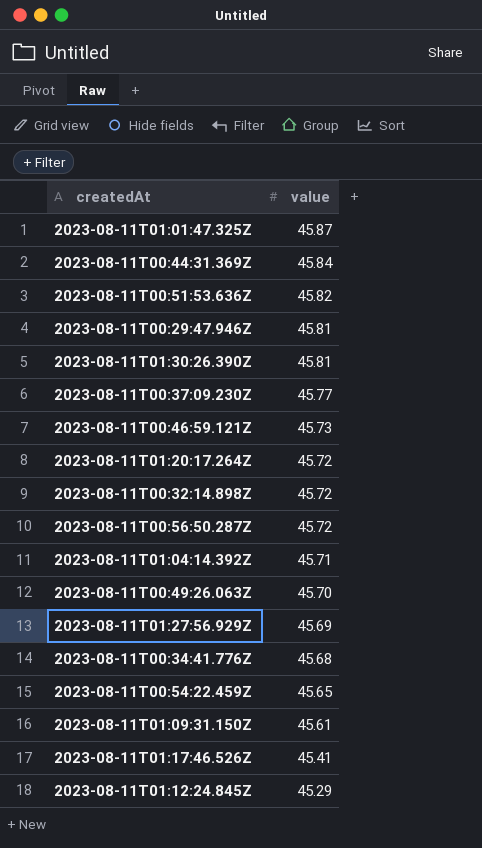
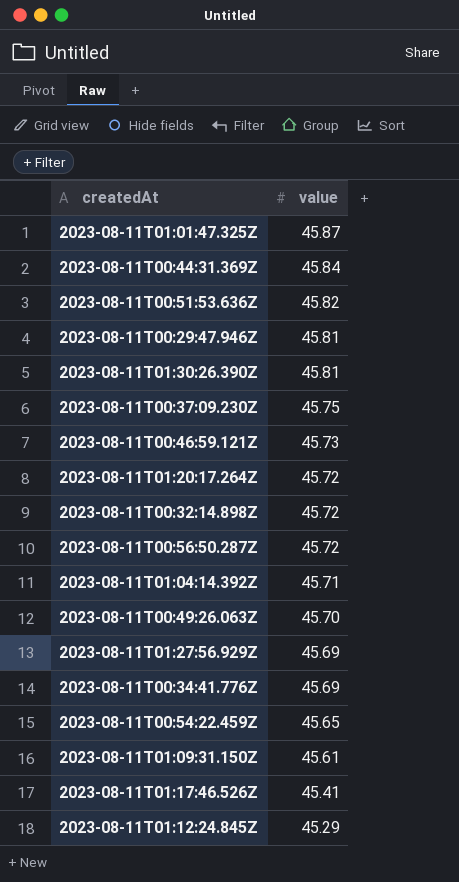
2023-08-11T00:37:09.230Z | value: 45.77 -> 45.75
2023-08-11T00:34:41.776Z | value: 45.68 -> 45.69

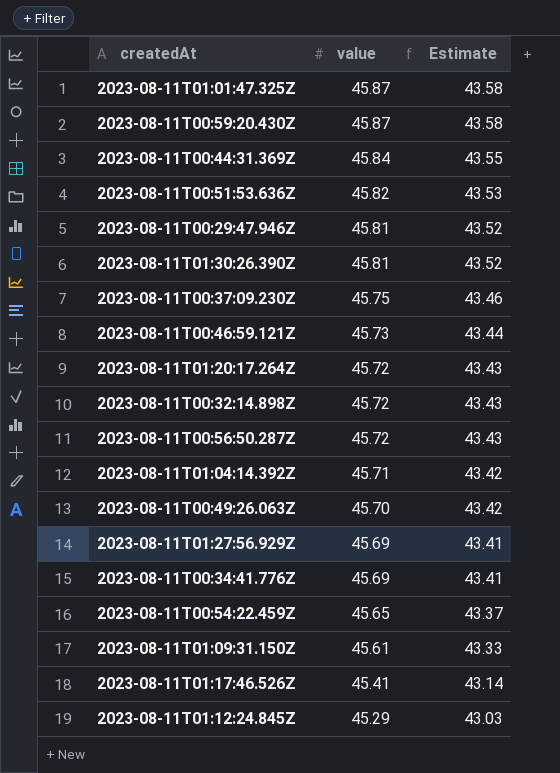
column Estimate | formula: none -> [value] * 0.95
row 2023-08-11T00:59:20.430Z: none -> 45.87 | 43.58

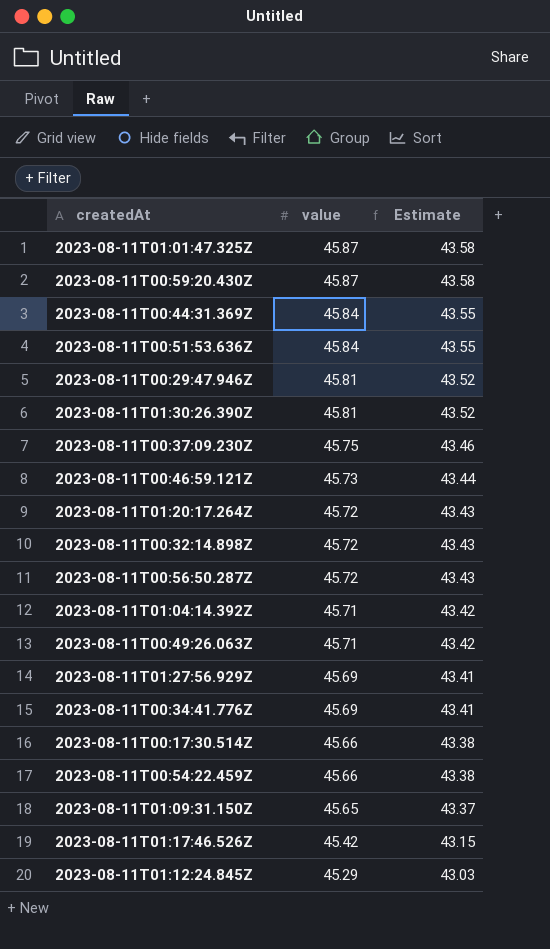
2023-08-11T00:51:53.636Z | value: 45.82 -> 45.84
2023-08-11T00:51:53.636Z | Estimate: 43.53 -> 43.55
2023-08-11T00:49:26.063Z | value: 45.70 -> 45.71
row 2023-08-11T00:17:30.514Z: none -> 45.66 | 43.38
2023-08-11T00:54:22.459Z | value: 45.65 -> 45.66
2023-08-11T00:54:22.459Z | Estimate: 43.37 -> 43.38
2023-08-11T01:09:31.150Z | value: 45.61 -> 45.65
2023-08-11T01:09:31.150Z | Estimate: 43.33 -> 43.37
2023-08-11T01:17:46.526Z | value: 45.41 -> 45.42
2023-08-11T01:17:46.526Z | Estimate: 43.14 -> 43.15

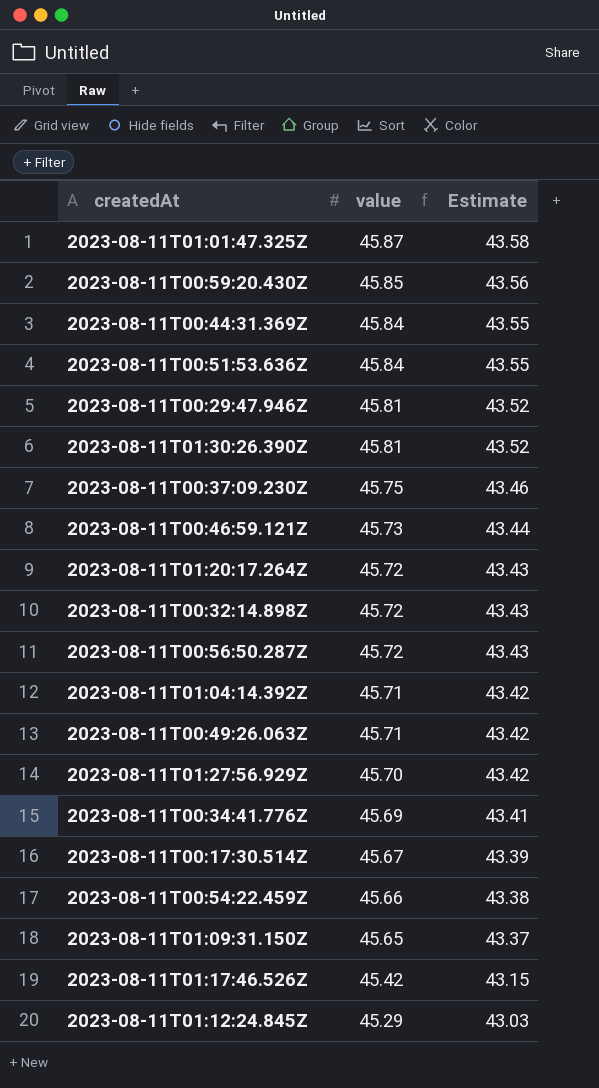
2023-08-11T00:59:20.430Z | value: 45.87 -> 45.85
2023-08-11T00:59:20.430Z | Estimate: 43.58 -> 43.56
2023-08-11T01:27:56.929Z | value: 45.69 -> 45.70
2023-08-11T01:27:56.929Z | Estimate: 43.41 -> 43.42
2023-08-11T00:17:30.514Z | value: 45.66 -> 45.67
2023-08-11T00:17:30.514Z | Estimate: 43.38 -> 43.39

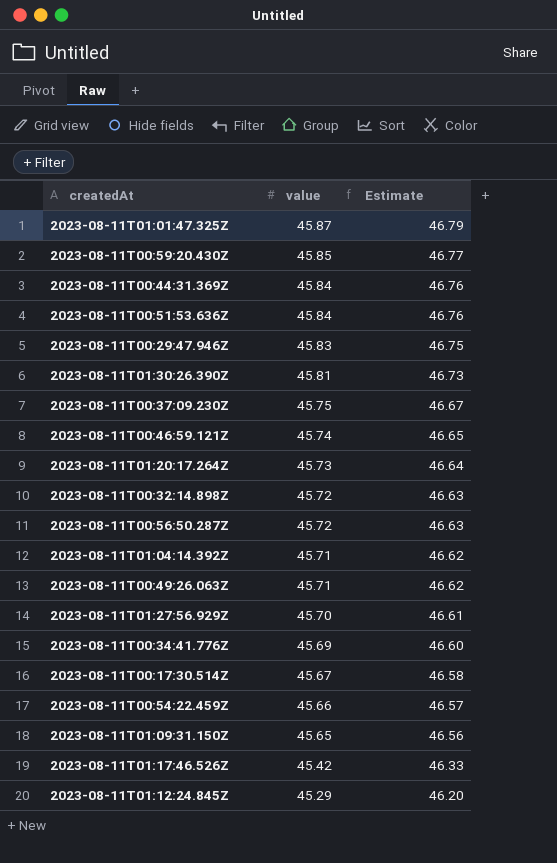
column Estimate | formula: [value] * 0.95 -> [value] * 1.02
2023-08-11T00:29:47.946Z | value: 45.81 -> 45.83
2023-08-11T00:46:59.121Z | value: 45.73 -> 45.74
2023-08-11T01:20:17.264Z | value: 45.72 -> 45.73

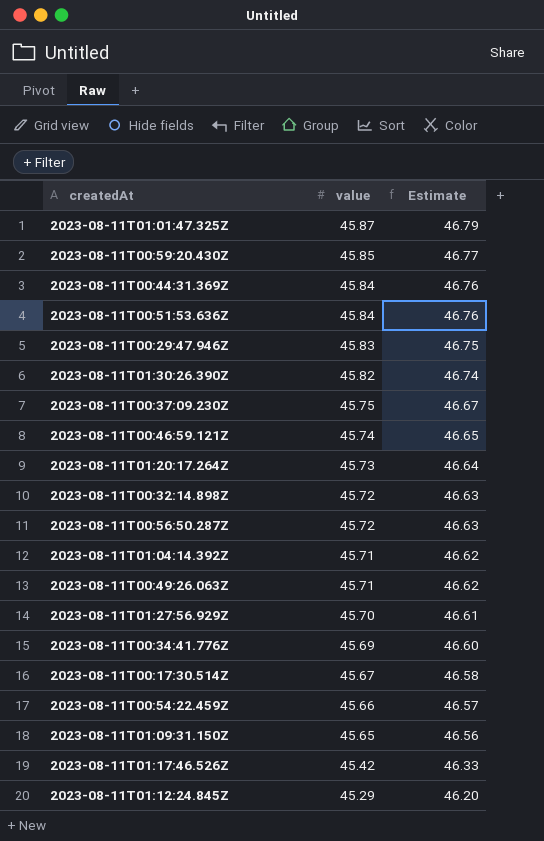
2023-08-11T01:30:26.390Z | value: 45.81 -> 45.82
2023-08-11T01:30:26.390Z | Estimate: 46.73 -> 46.74

